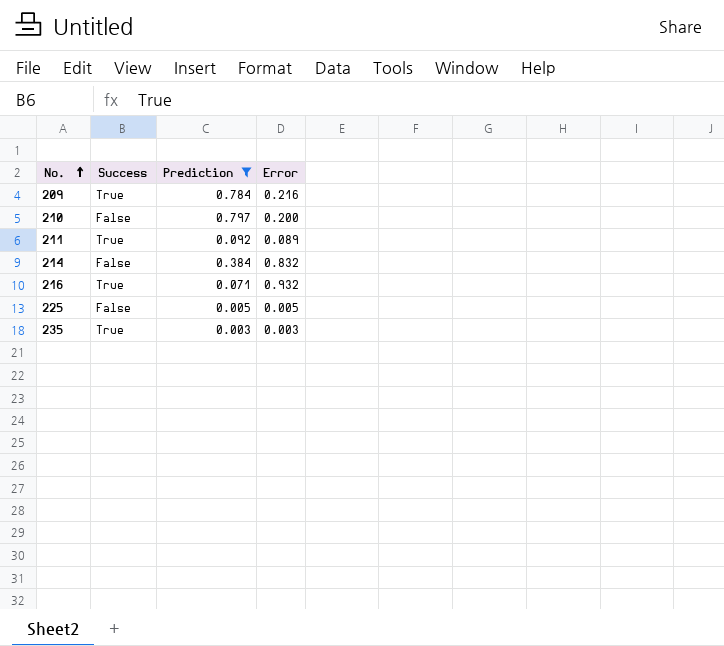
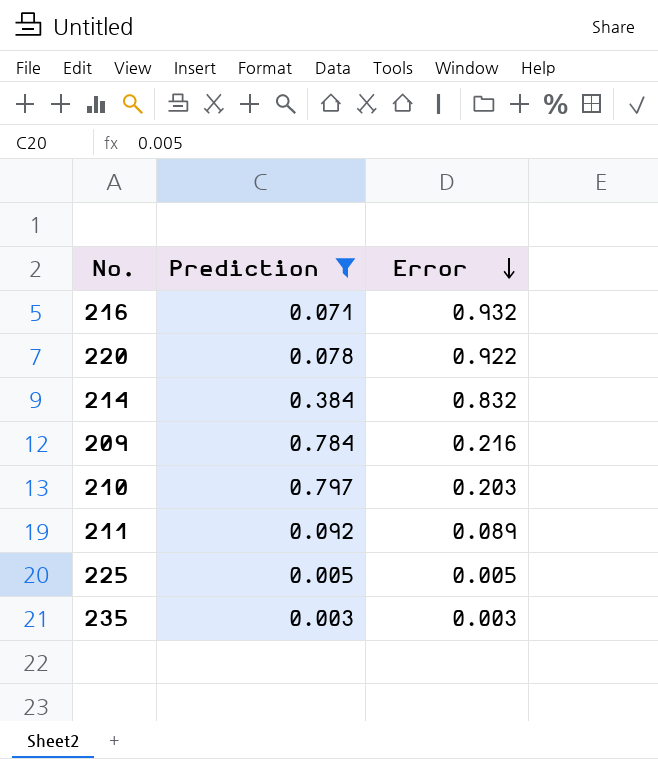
row order: No. ascending -> Error descending
column Success | position: 2 -> none
row 220: none -> 0.078 | 0.922
210 | Error: 0.200 -> 0.203

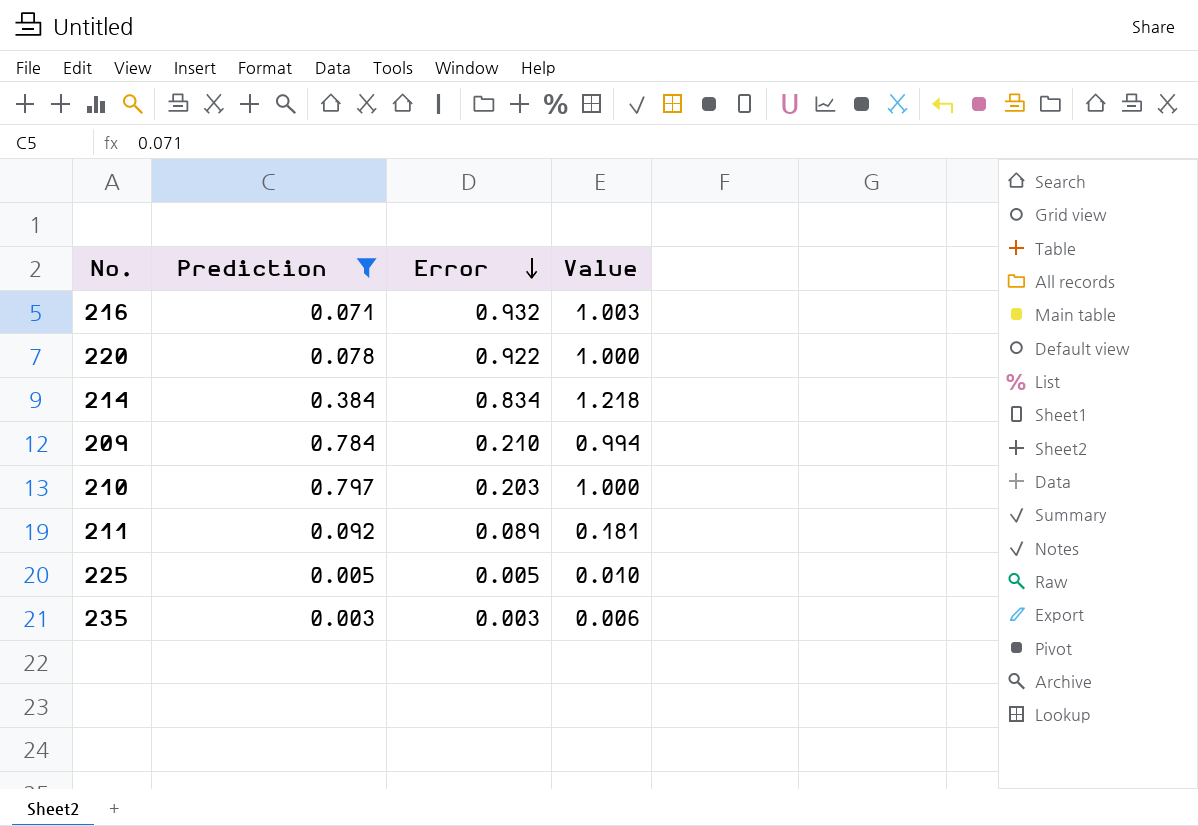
column Value | formula: none -> [Prediction] + [Error]
214 | Error: 0.832 -> 0.834
209 | Error: 0.216 -> 0.210

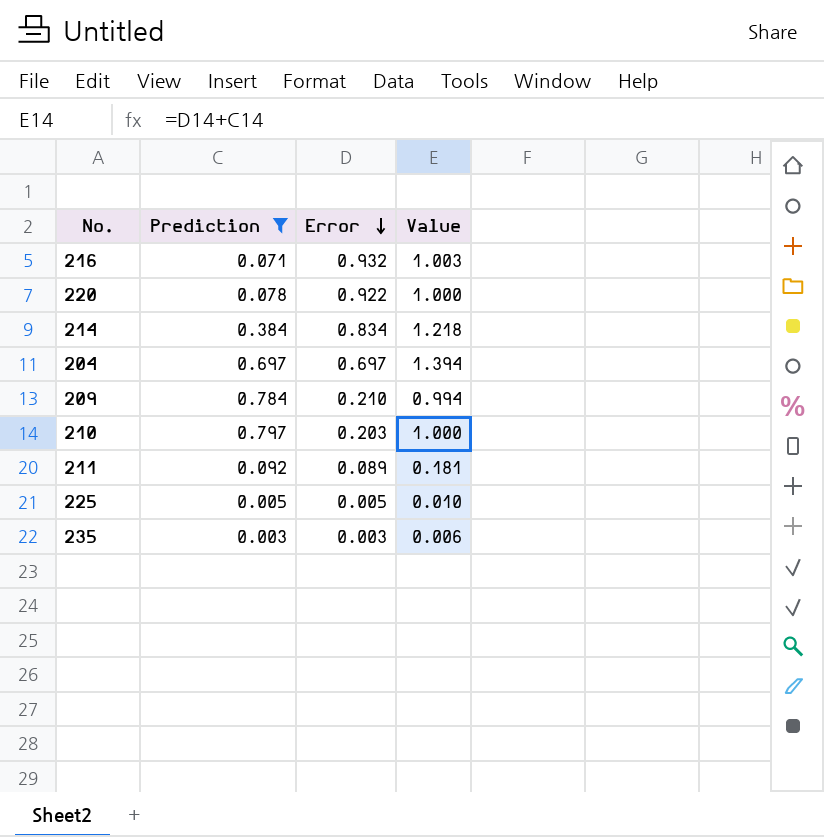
row 204: none -> 0.697 | 0.697 | 1.394

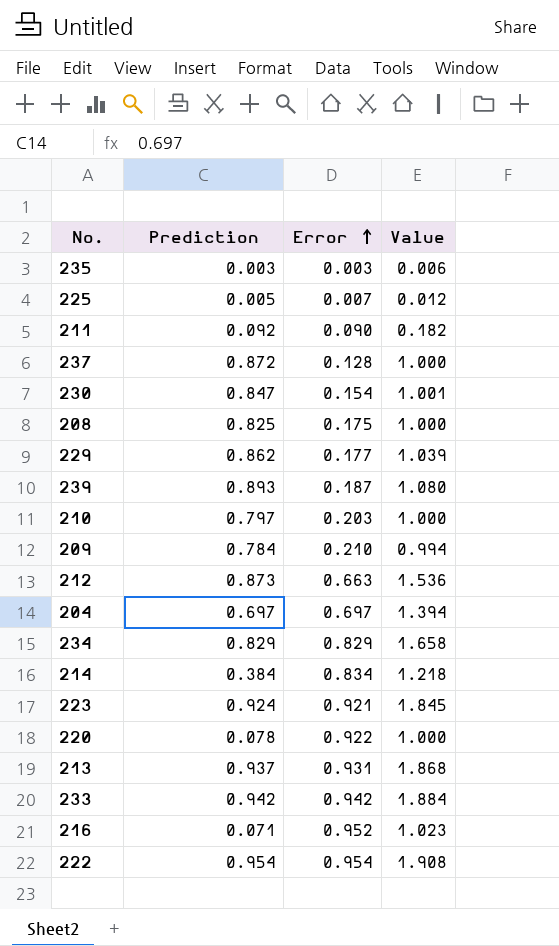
filter: Prediction <= 0.797 -> none
row order: Error descending -> Error ascending
225 | Error: 0.005 -> 0.007
225 | Value: 0.010 -> 0.012
211 | Error: 0.089 -> 0.090
211 | Value: 0.181 -> 0.182
216 | Error: 0.932 -> 0.952
216 | Value: 1.003 -> 1.023

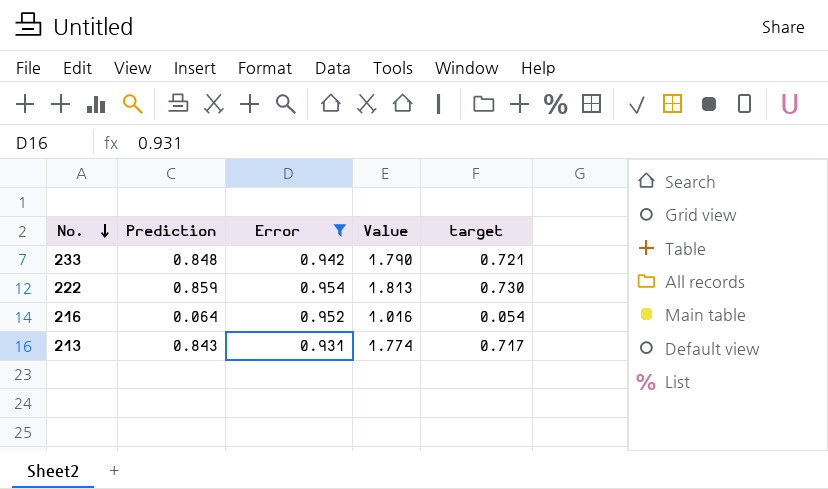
filter: none -> Error >= 0.931
row order: Error ascending -> No. descending
column target | formula: none -> [Prediction] * 0.85
233 | Prediction: 0.942 -> 0.848
233 | Value: 1.884 -> 1.790
222 | Prediction: 0.954 -> 0.859
222 | Value: 1.908 -> 1.813
216 | Prediction: 0.071 -> 0.064
216 | Value: 1.023 -> 1.016
213 | Prediction: 0.937 -> 0.843
213 | Value: 1.868 -> 1.774

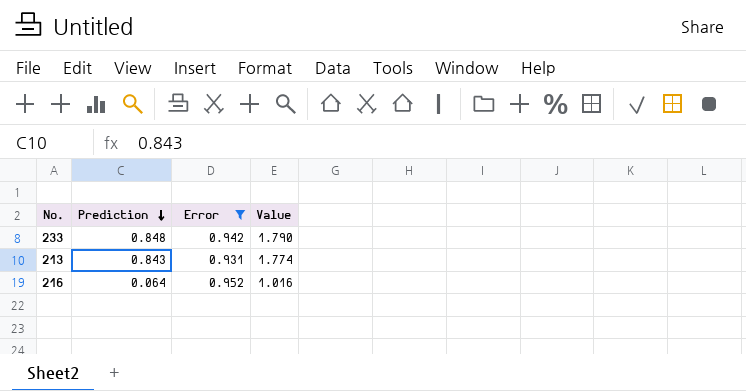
row order: No. descending -> Prediction descending
column target | formula: [Prediction] * 0.85 -> none
row 222: 0.859 | 0.954 | 1.813 | 0.730 -> none

